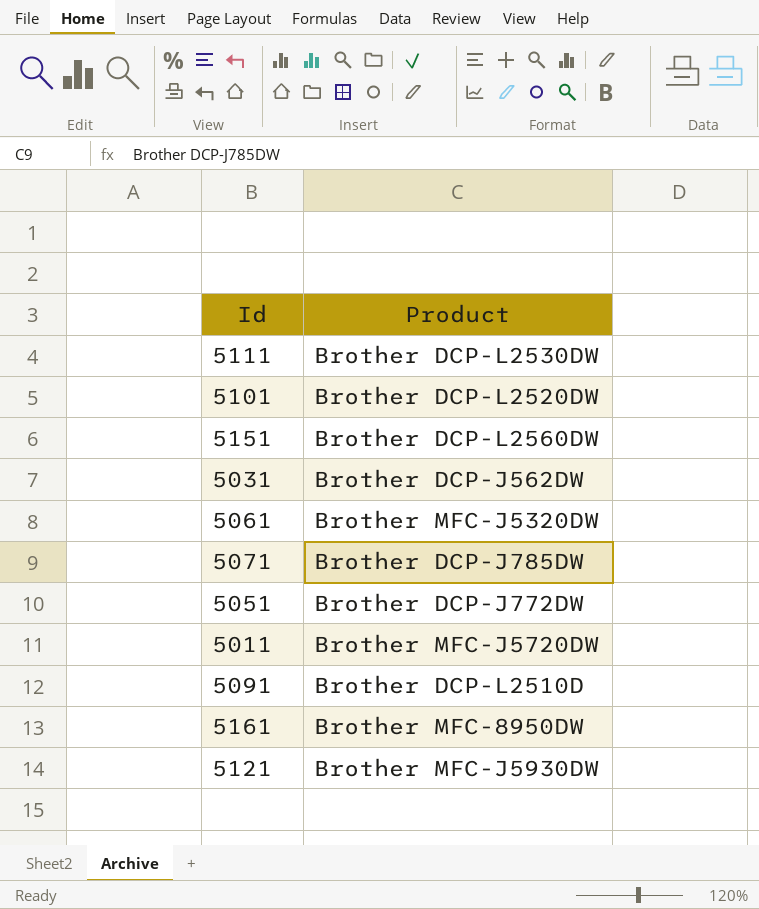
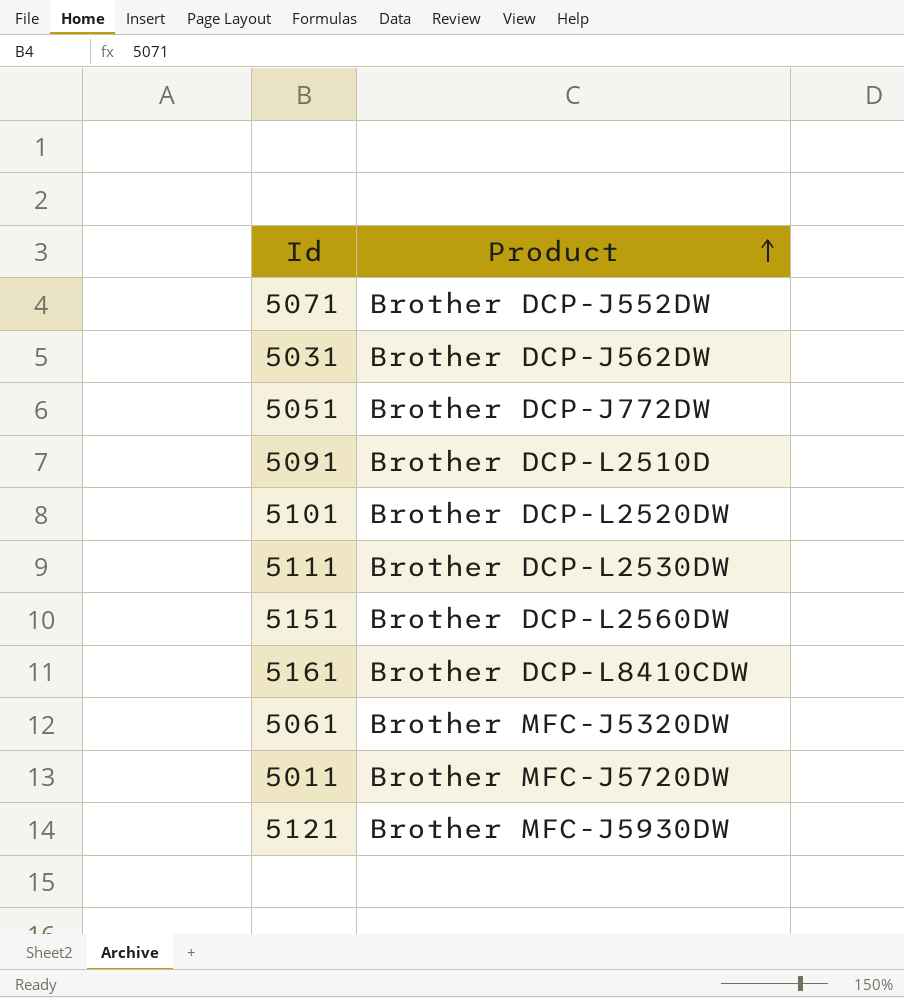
row order: none -> Product ascending
5071 | Product: Brother DCP-J785DW -> Brother DCP-J552DW
5161 | Product: Brother MFC-8950DW -> Brother DCP-L8410CDW

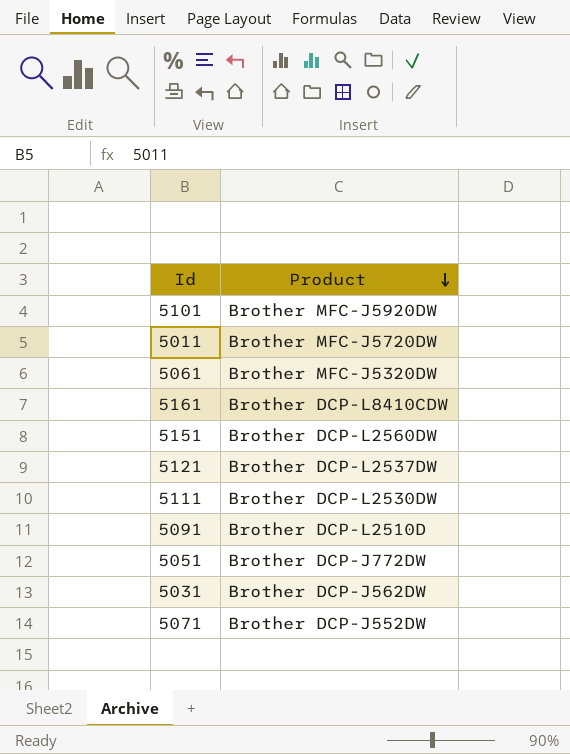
row order: Product ascending -> Product descending
5101 | Product: Brother DCP-L2520DW -> Brother MFC-J5920DW
5121 | Product: Brother MFC-J5930DW -> Brother DCP-L2537DW

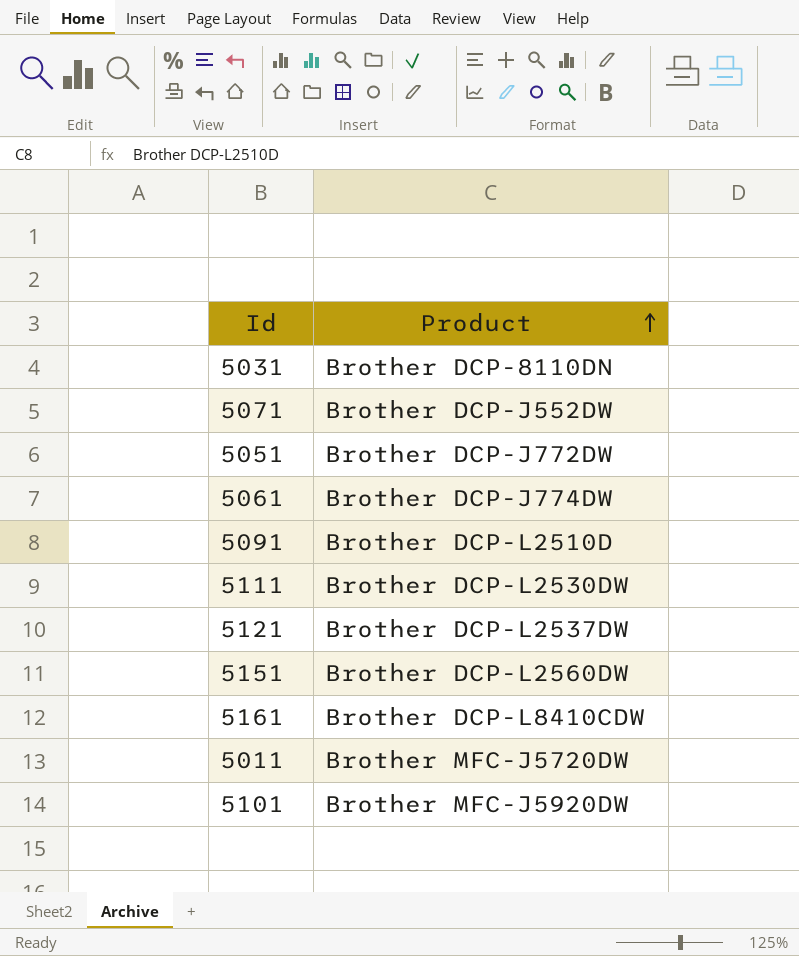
row order: Product descending -> Product ascending
5031 | Product: Brother DCP-J562DW -> Brother DCP-8110DN
5061 | Product: Brother MFC-J5320DW -> Brother DCP-J774DW

